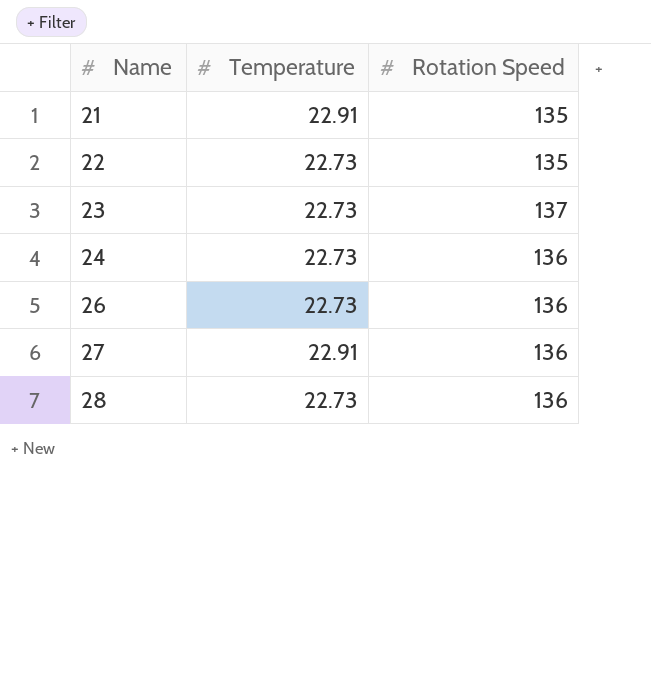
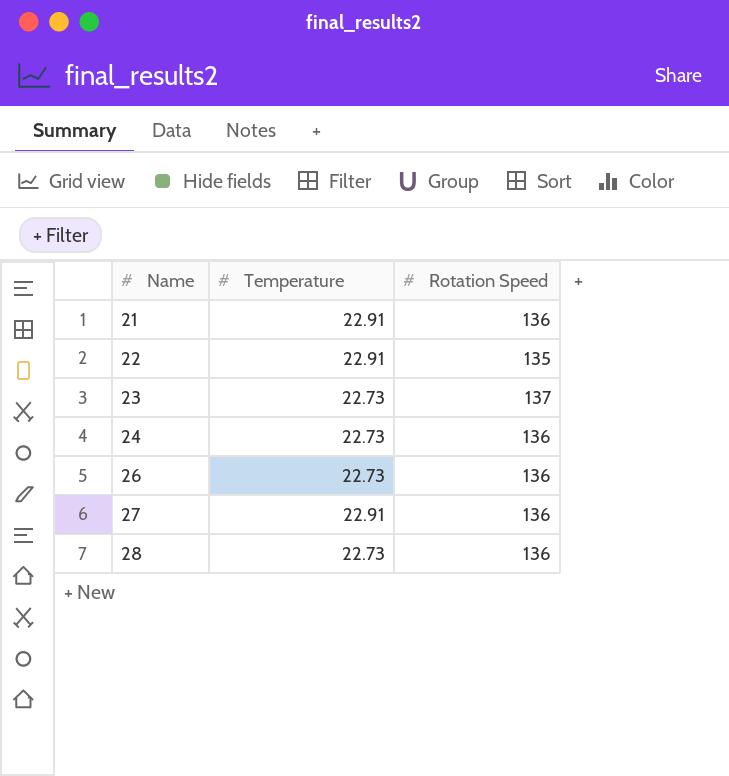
21 | Rotation Speed: 135 -> 136
22 | Temperature: 22.73 -> 22.91

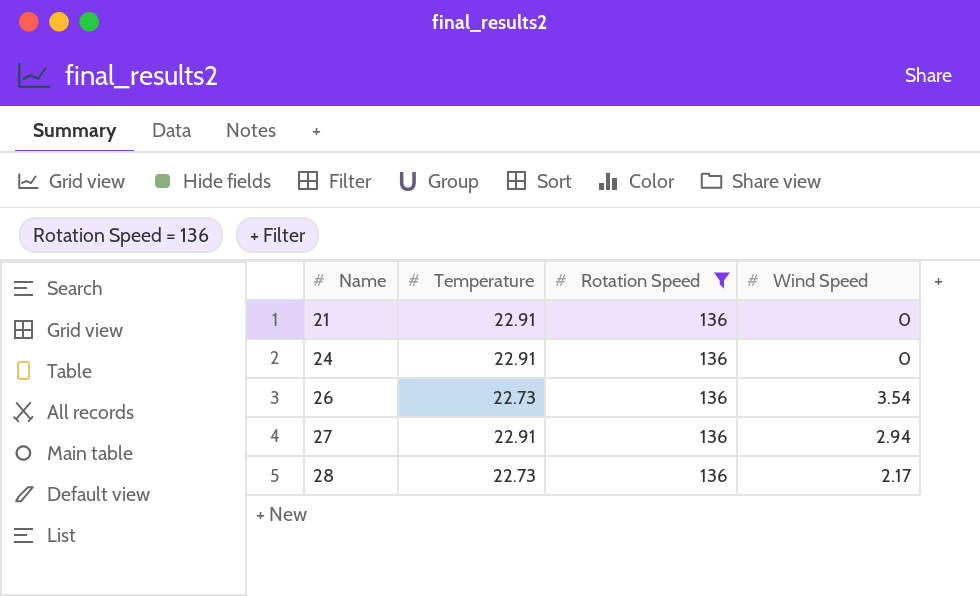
filter: none -> Rotation Speed = 136
column Wind Speed | position: none -> 4
24 | Temperature: 22.73 -> 22.91

